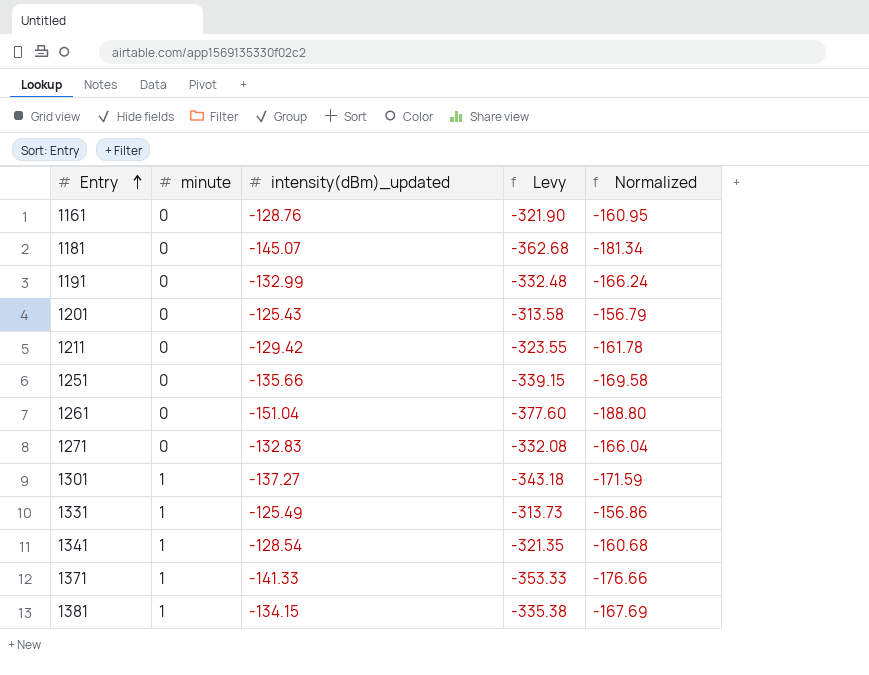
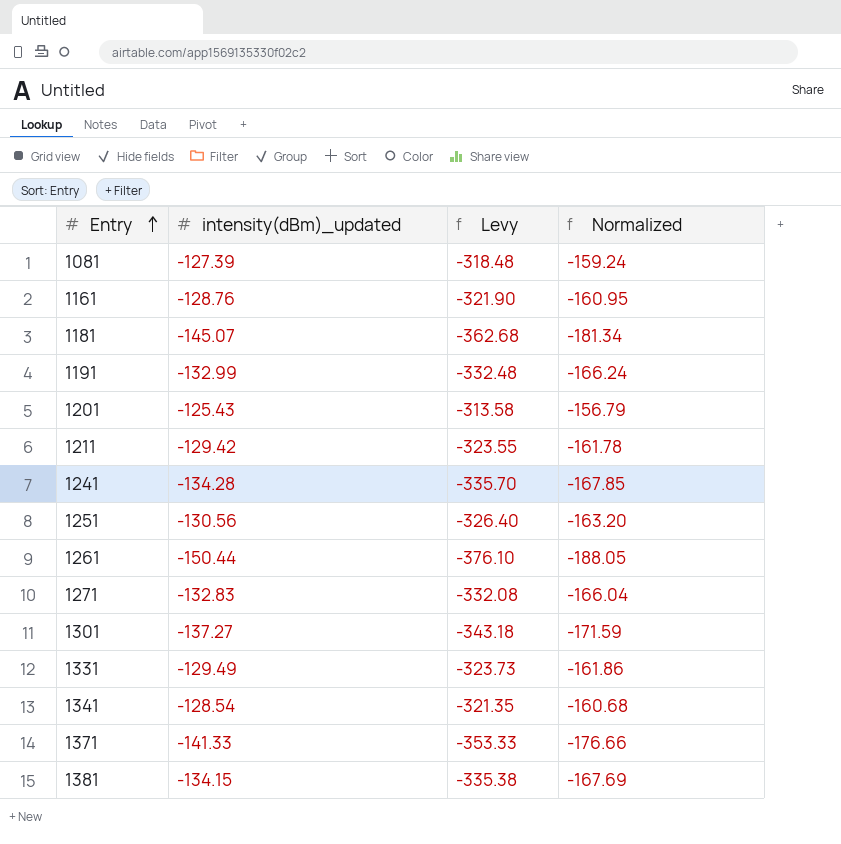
column minute | position: 2 -> none
row 1081: none -> -127.39 | -318.48 | -159.24
row 1241: none -> -134.28 | -335.70 | -167.85
1251 | intensity(dBm)_updated: -135.66 -> -130.56
1251 | Levy: -339.15 -> -326.40
1251 | Normalized: -169.58 -> -163.20
1261 | intensity(dBm)_updated: -151.04 -> -150.44
1261 | Levy: -377.60 -> -376.10
1261 | Normalized: -188.80 -> -188.05
1331 | intensity(dBm)_updated: -125.49 -> -129.49
1331 | Levy: -313.73 -> -323.73
1331 | Normalized: -156.86 -> -161.86

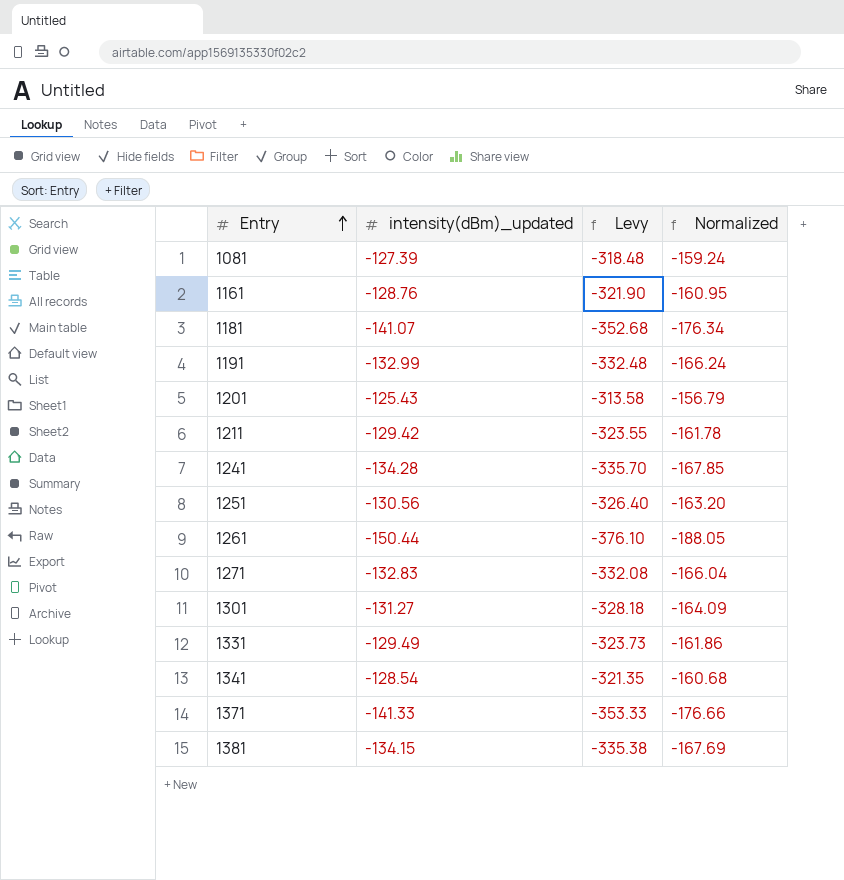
1181 | intensity(dBm)_updated: -145.07 -> -141.07
1181 | Levy: -362.68 -> -352.68
1181 | Normalized: -181.34 -> -176.34
1301 | intensity(dBm)_updated: -137.27 -> -131.27
1301 | Levy: -343.18 -> -328.18
1301 | Normalized: -171.59 -> -164.09

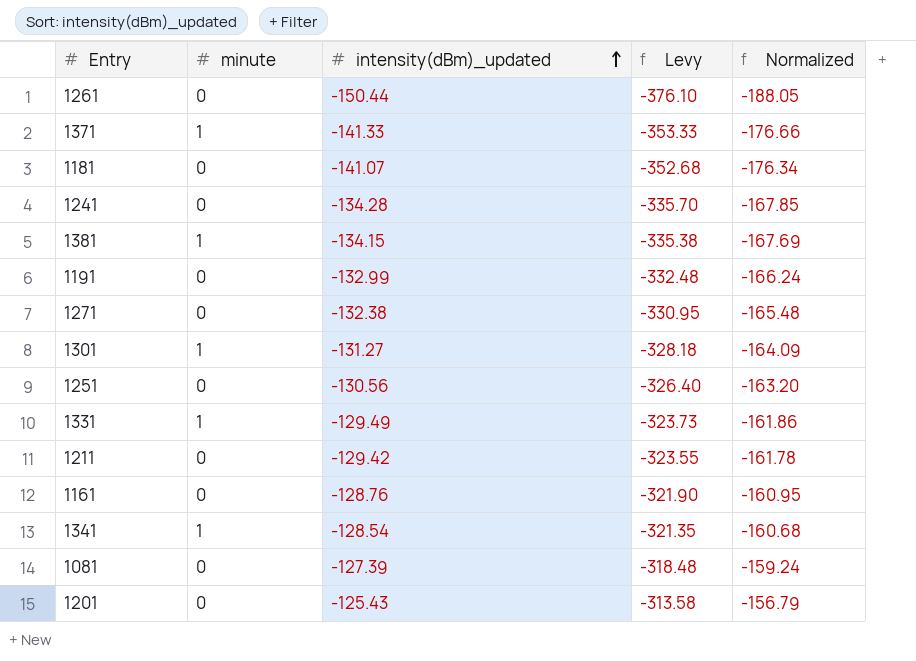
row order: Entry ascending -> intensity(dBm)_updated ascending
column minute | position: none -> 2
1271 | intensity(dBm)_updated: -132.83 -> -132.38
1271 | Levy: -332.08 -> -330.95
1271 | Normalized: -166.04 -> -165.48

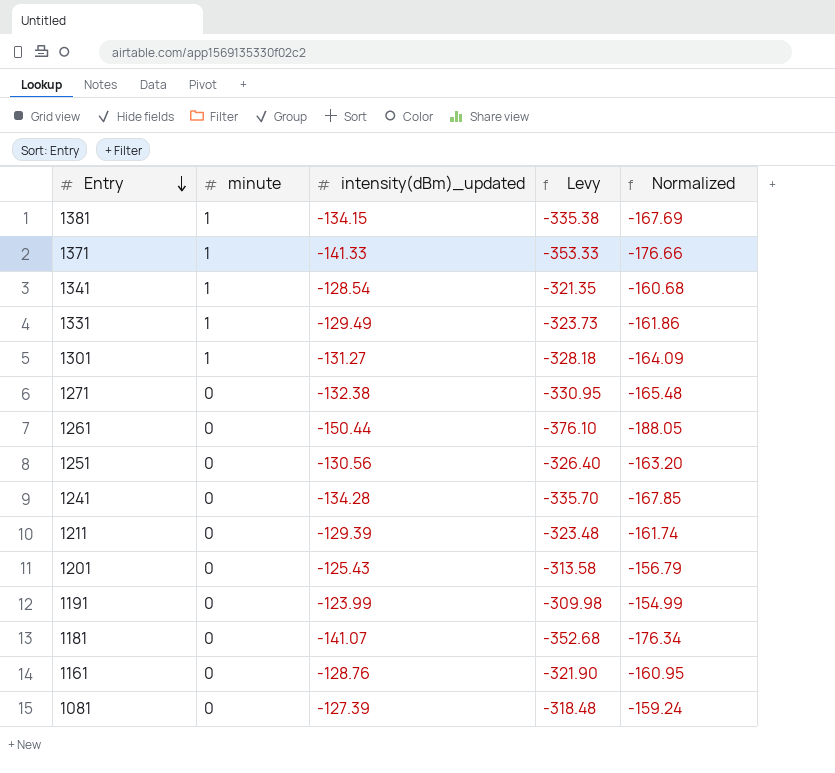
row order: intensity(dBm)_updated ascending -> Entry descending
1211 | intensity(dBm)_updated: -129.42 -> -129.39
1211 | Levy: -323.55 -> -323.48
1211 | Normalized: -161.78 -> -161.74
1191 | intensity(dBm)_updated: -132.99 -> -123.99
1191 | Levy: -332.48 -> -309.98
1191 | Normalized: -166.24 -> -154.99

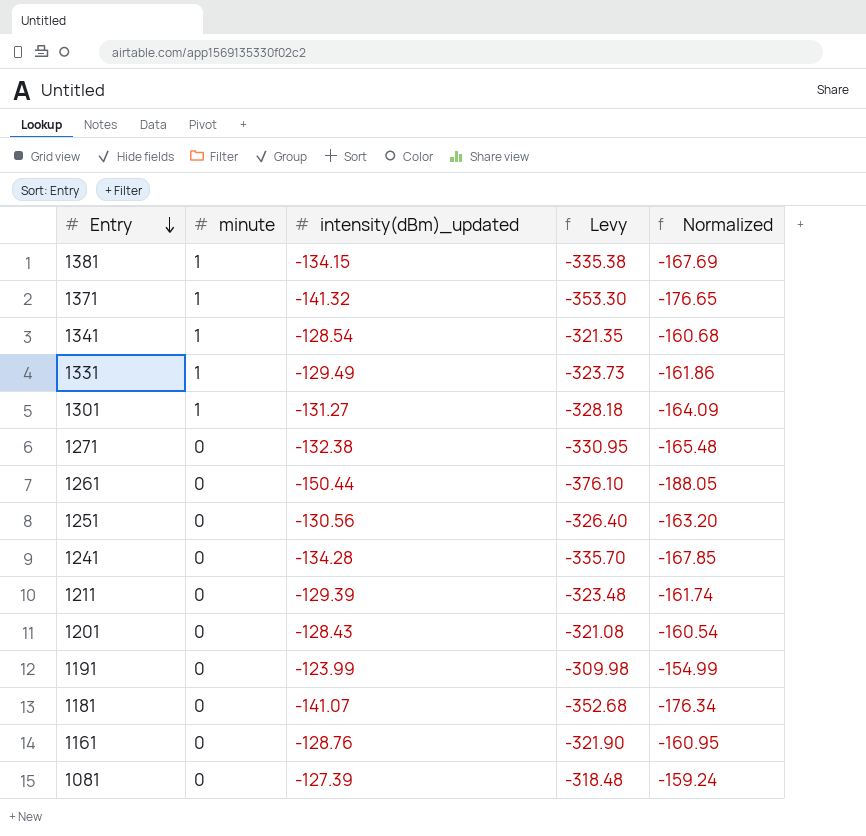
1371 | intensity(dBm)_updated: -141.33 -> -141.32
1371 | Levy: -353.33 -> -353.30
1371 | Normalized: -176.66 -> -176.65
1201 | intensity(dBm)_updated: -125.43 -> -128.43
1201 | Levy: -313.58 -> -321.08
1201 | Normalized: -156.79 -> -160.54

